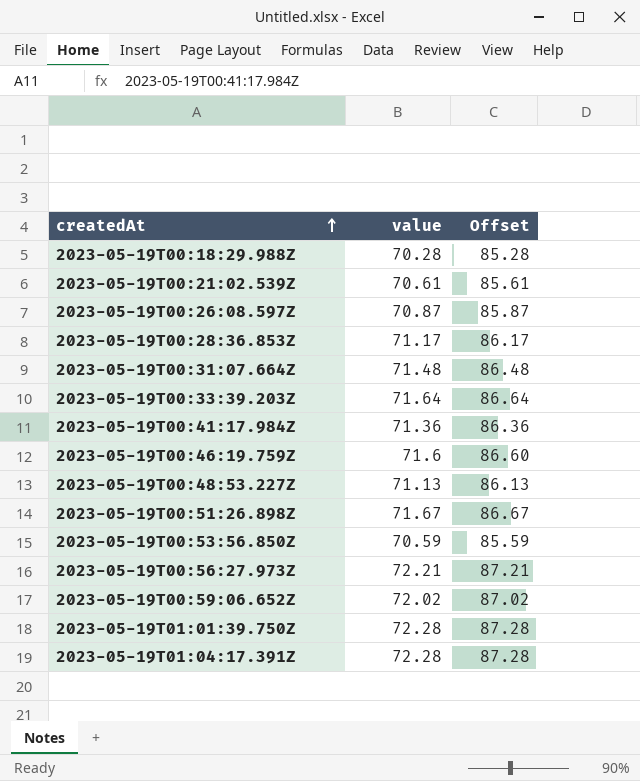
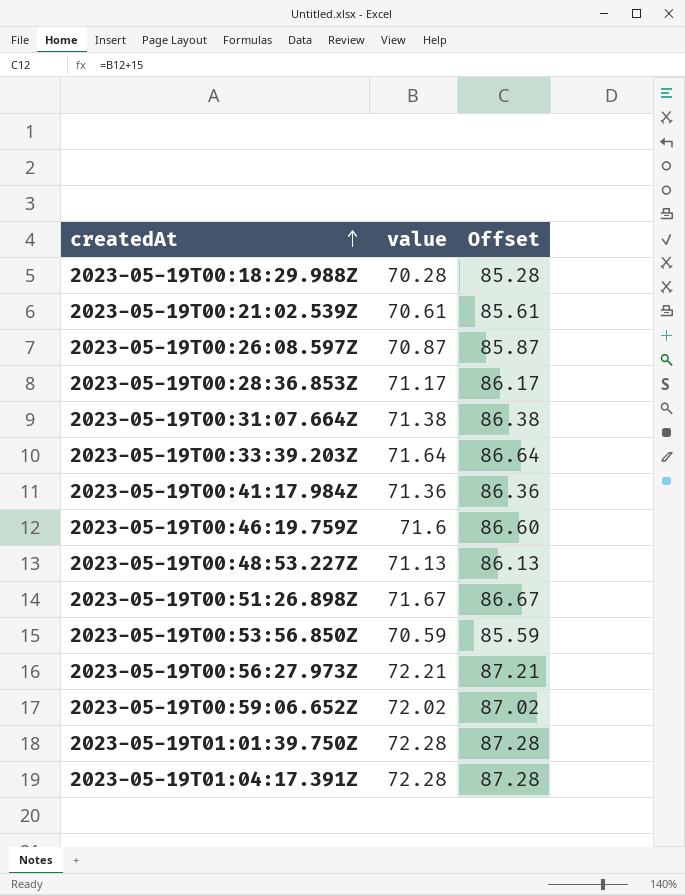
2023-05-19T00:31:07.664Z | value: 71.48 -> 71.38
2023-05-19T00:31:07.664Z | Offset: 86.48 -> 86.38

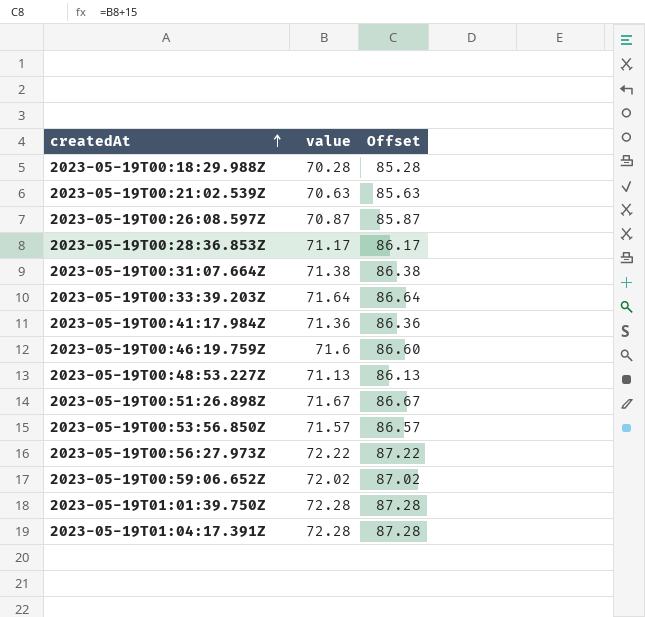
2023-05-19T00:21:02.539Z | value: 70.61 -> 70.63
2023-05-19T00:21:02.539Z | Offset: 85.61 -> 85.63
2023-05-19T00:53:56.850Z | value: 70.59 -> 71.57
2023-05-19T00:53:56.850Z | Offset: 85.59 -> 86.57
2023-05-19T00:56:27.973Z | value: 72.21 -> 72.22
2023-05-19T00:56:27.973Z | Offset: 87.21 -> 87.22

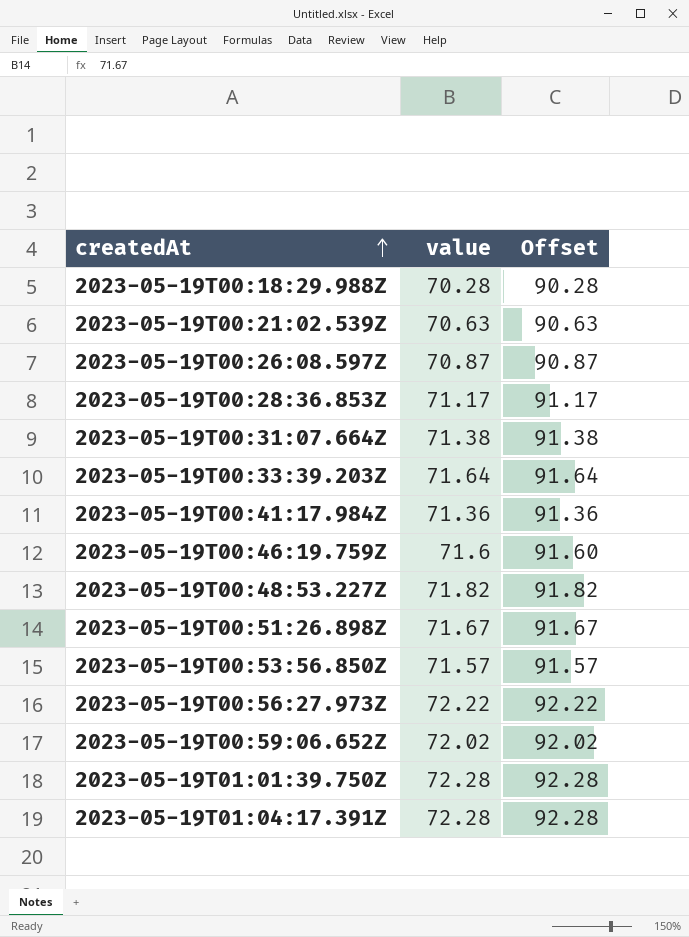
column Offset | formula: [value] + 15 -> [value] + 20
2023-05-19T00:48:53.227Z | value: 71.13 -> 71.82

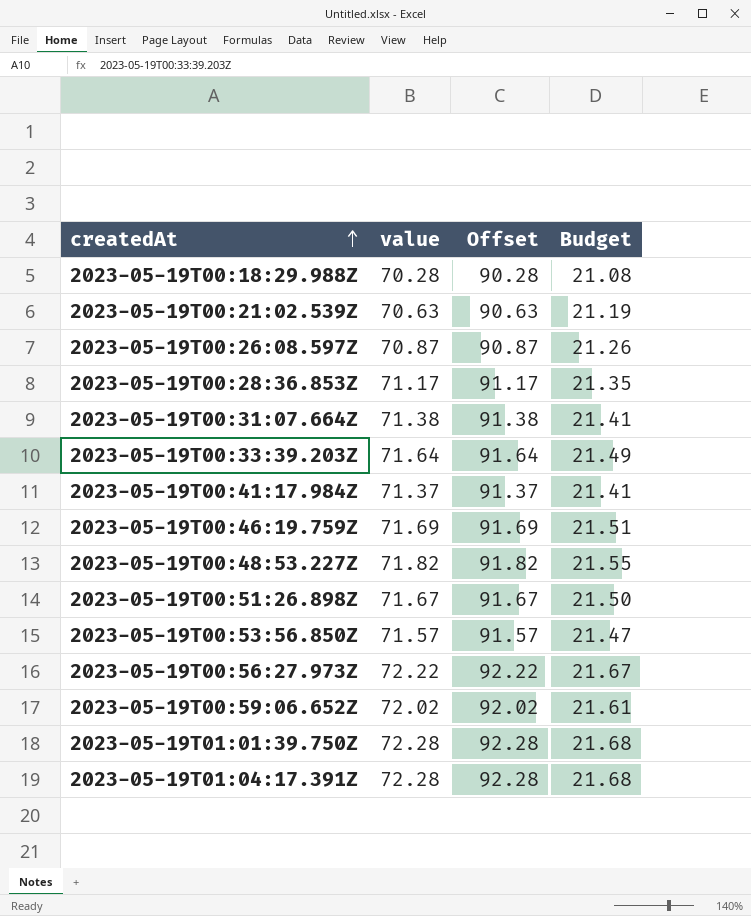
column Budget | formula: none -> [value] * 0.3
2023-05-19T00:41:17.984Z | value: 71.36 -> 71.37
2023-05-19T00:41:17.984Z | Offset: 91.36 -> 91.37
2023-05-19T00:46:19.759Z | value: 71.6 -> 71.69
2023-05-19T00:46:19.759Z | Offset: 91.60 -> 91.69

